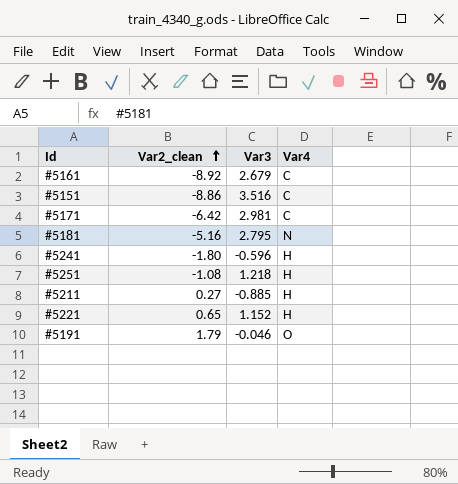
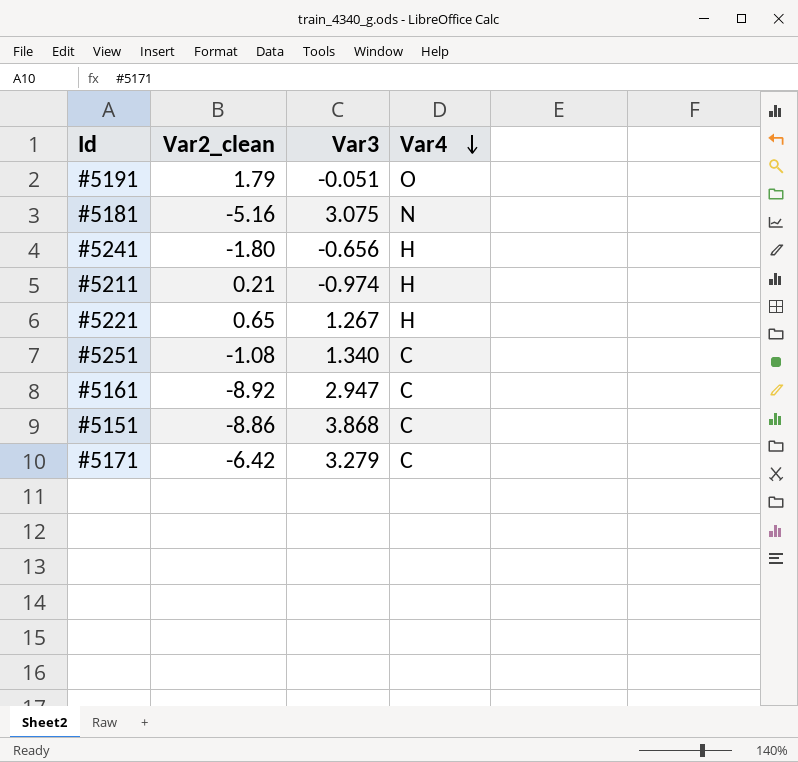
row order: Var2_clean ascending -> Var4 descending
#5191 | Var3: -0.046 -> -0.051
#5181 | Var3: 2.795 -> 3.075
#5241 | Var3: -0.596 -> -0.656
#5211 | Var2_clean: 0.27 -> 0.21
#5211 | Var3: -0.885 -> -0.974
#5221 | Var3: 1.152 -> 1.267
#5251 | Var3: 1.218 -> 1.340
#5251 | Var4: H -> C
#5161 | Var3: 2.679 -> 2.947
#5151 | Var3: 3.516 -> 3.868
#5171 | Var3: 2.981 -> 3.279

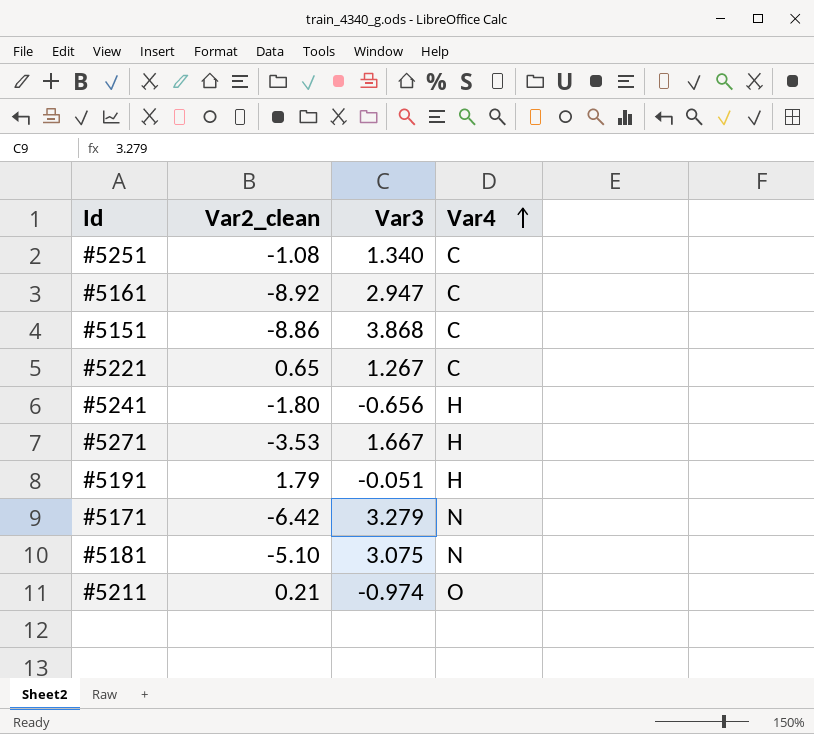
row order: Var4 descending -> Var4 ascending
#5221 | Var4: H -> C
row #5271: none -> -3.53 | 1.667 | H
#5191 | Var4: O -> H
#5171 | Var4: C -> N
#5181 | Var2_clean: -5.16 -> -5.10
#5211 | Var4: H -> O

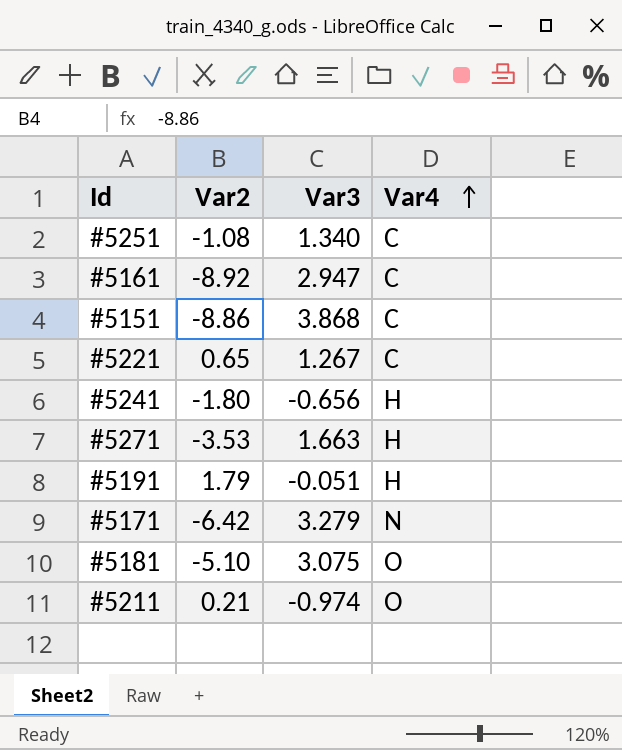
column name: Var2_clean -> Var2
#5271 | Var3: 1.667 -> 1.663
#5181 | Var4: N -> O

